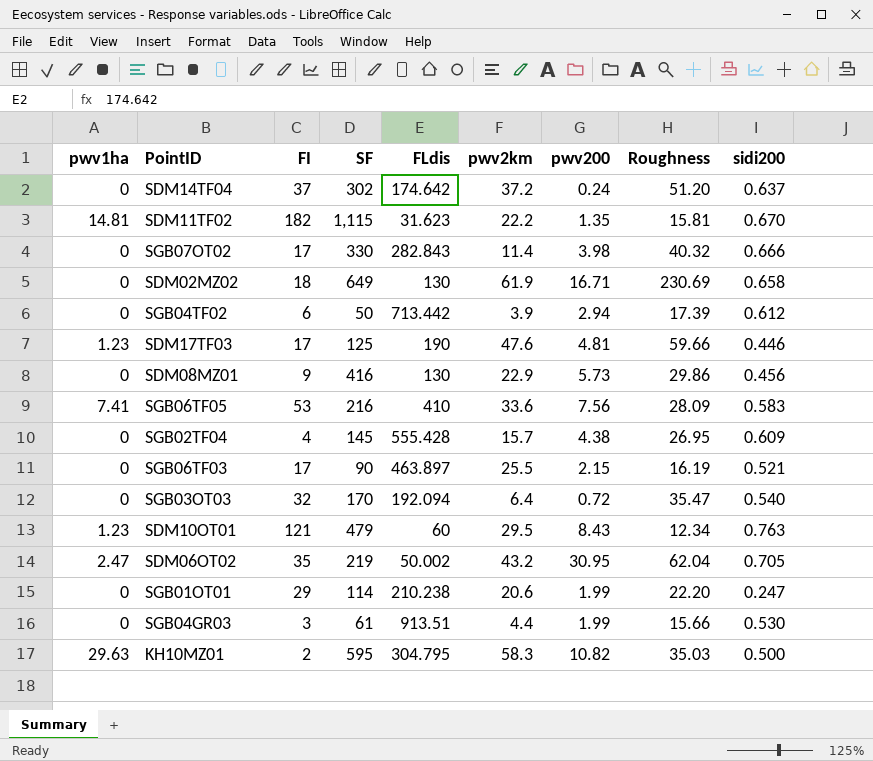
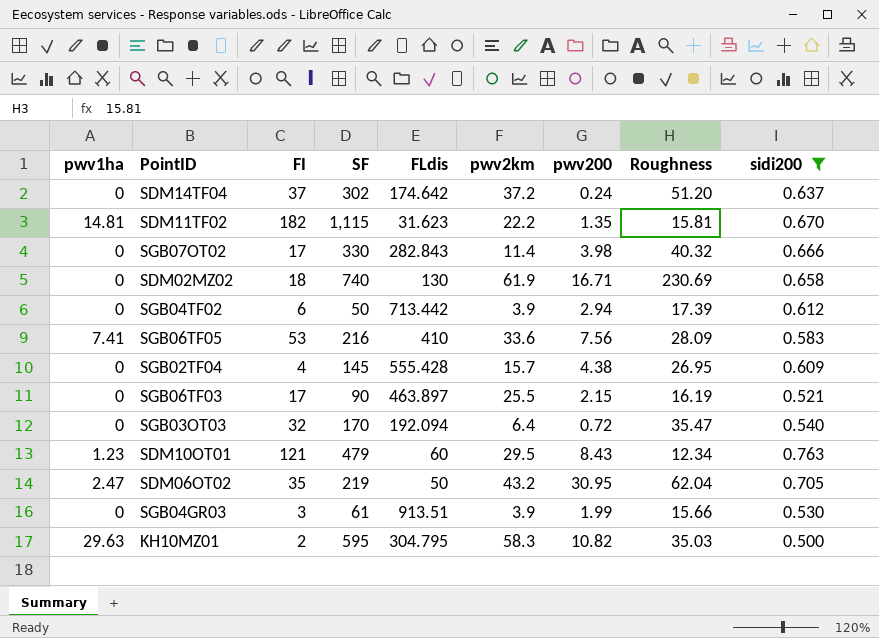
filter: none -> sidi200 >= 0.500
SDM02MZ02 | SF: 649 -> 740
SDM06OT02 | FLdis: 50.002 -> 50
SGB04GR03 | pwv2km: 4.4 -> 3.9

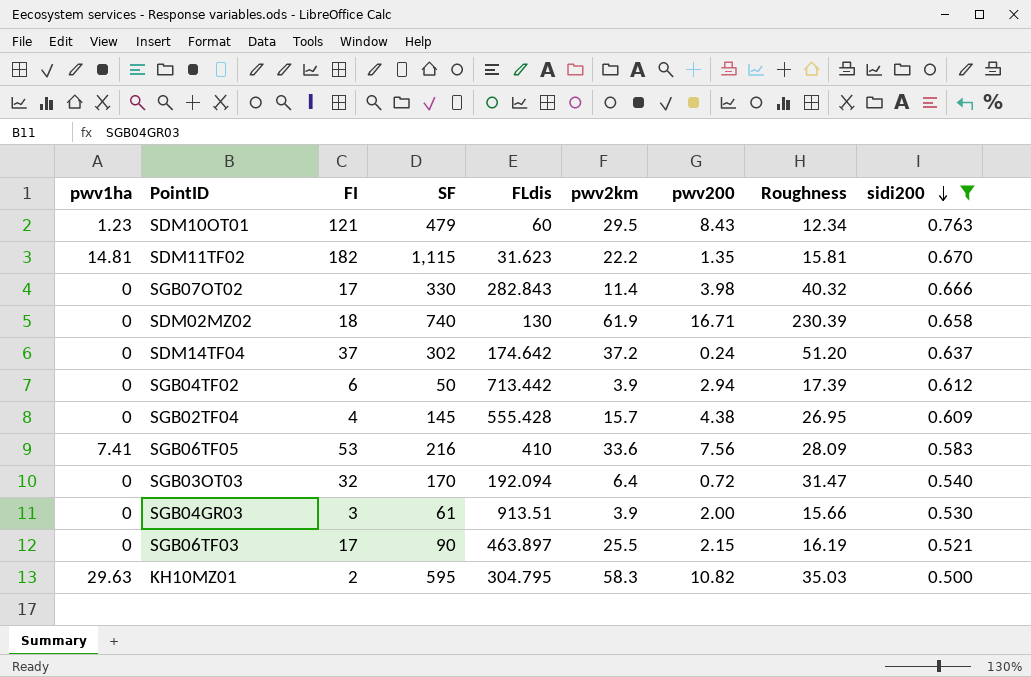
row order: none -> sidi200 descending
row SDM06OT02: 2.47 | 35 | 219 | 50 | 43.2 | 30.95 | 62.04 | 0.705 -> none
SDM02MZ02 | Roughness: 230.69 -> 230.39
SGB03OT03 | Roughness: 35.47 -> 31.47
SGB04GR03 | pwv200: 1.99 -> 2.00

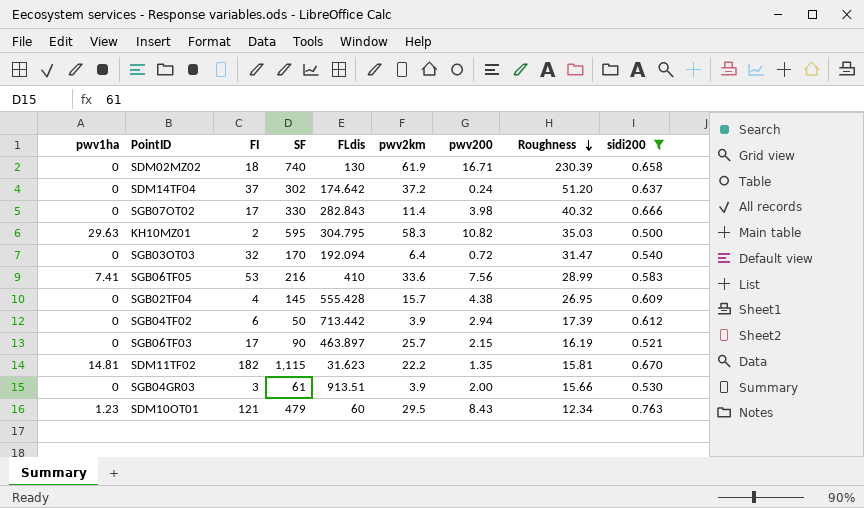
row order: sidi200 descending -> Roughness descending
SGB06TF05 | Roughness: 28.09 -> 28.99
SGB06TF03 | pwv2km: 25.5 -> 25.7

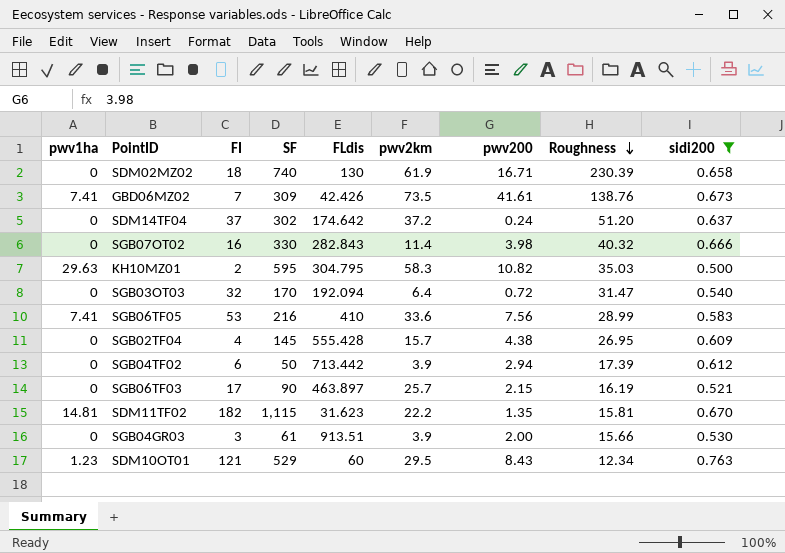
row GBD06MZ02: none -> 7.41 | 7 | 309 | 42.426 | 73.5 | 41.61 | 138.76 | 0.673
SGB07OT02 | FI: 17 -> 16
SDM10OT01 | SF: 479 -> 529

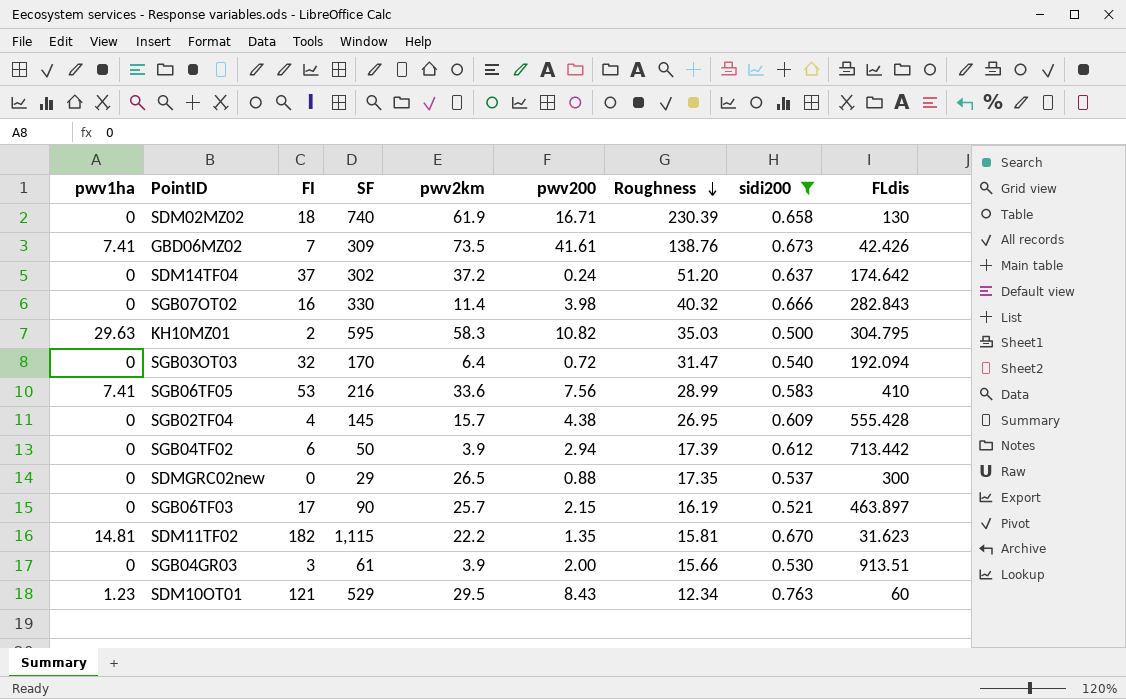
column FLdis | position: 5 -> 9
row SDMGRC02new: none -> 0 | 0 | 29 | 26.5 | 0.88 | 17.35 | 0.537 | 300

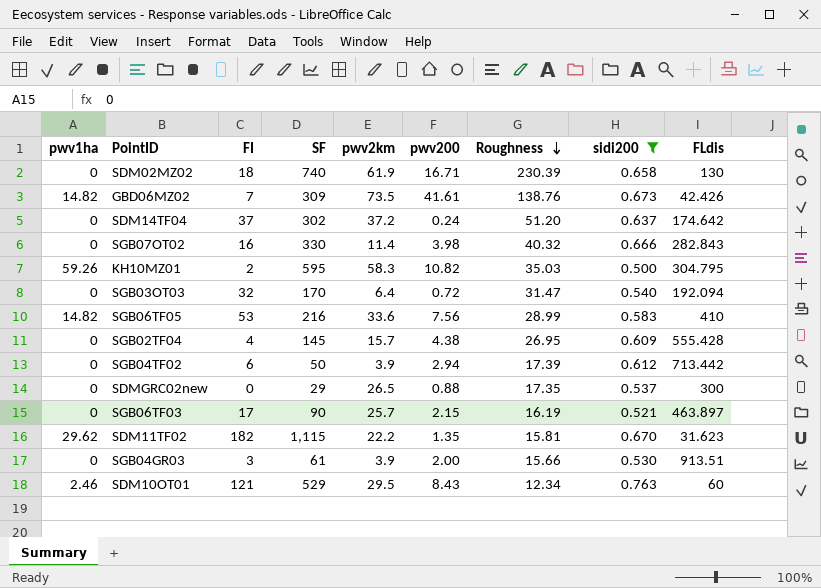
GBD06MZ02 | pwv1ha: 7.41 -> 14.82
KH10MZ01 | pwv1ha: 29.63 -> 59.26
SGB06TF05 | pwv1ha: 7.41 -> 14.82
SDM11TF02 | pwv1ha: 14.81 -> 29.62
SDM10OT01 | pwv1ha: 1.23 -> 2.46

